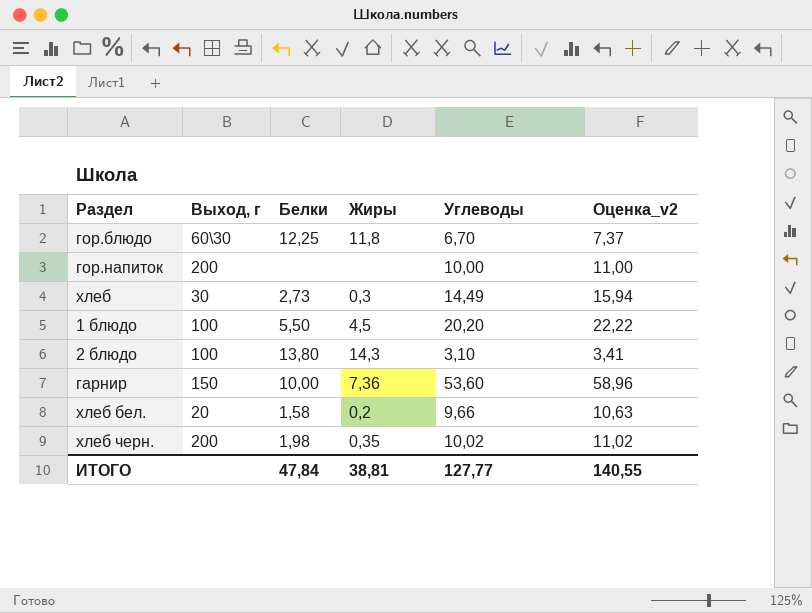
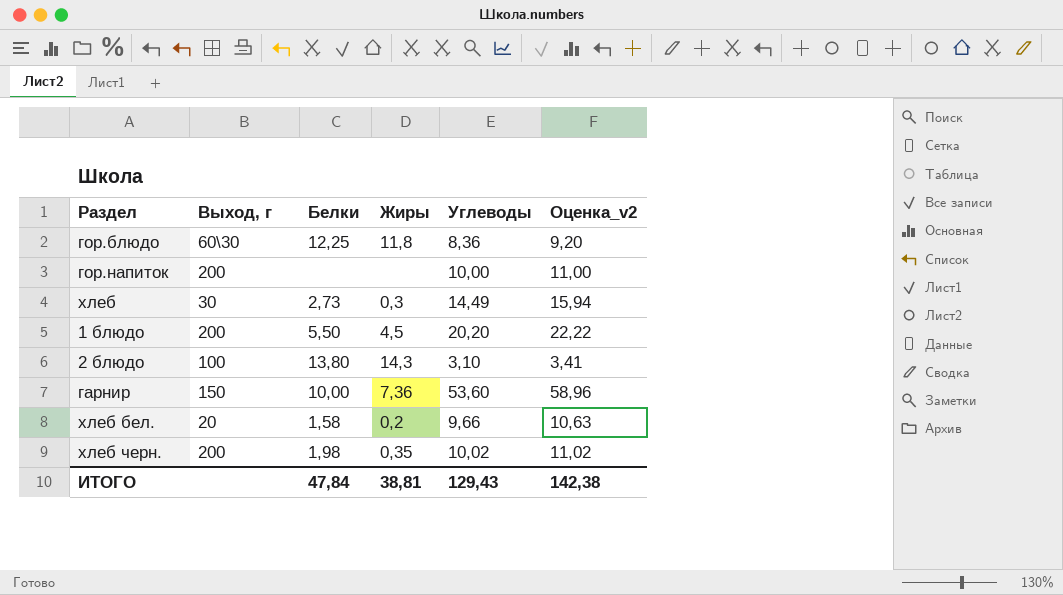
гор.блюдо | Углеводы: 6,70 -> 8,36
гор.блюдо | Оценка_v2: 7,37 -> 9,20
1 блюдо | Выход, г: 100 -> 200
ИТОГО | Углеводы: 127,77 -> 129,43
ИТОГО | Оценка_v2: 140,55 -> 142,38

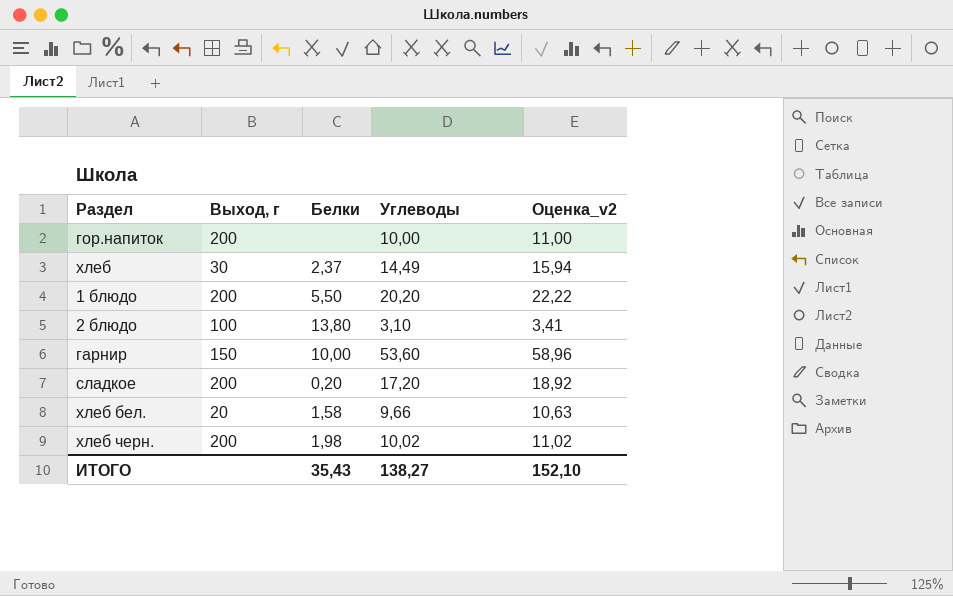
column Жиры | position: 4 -> none
row гор.блюдо: 60\30 | 12,25 | 11,8 | 8,36 | 9,20 -> none
хлеб | Белки: 2,73 -> 2,37
row сладкое: none -> 200 | 0,20 | 17,20 | 18,92
ИТОГО | Белки: 47,84 -> 35,43
ИТОГО | Углеводы: 129,43 -> 138,27
ИТОГО | Оценка_v2: 142,38 -> 152,10

